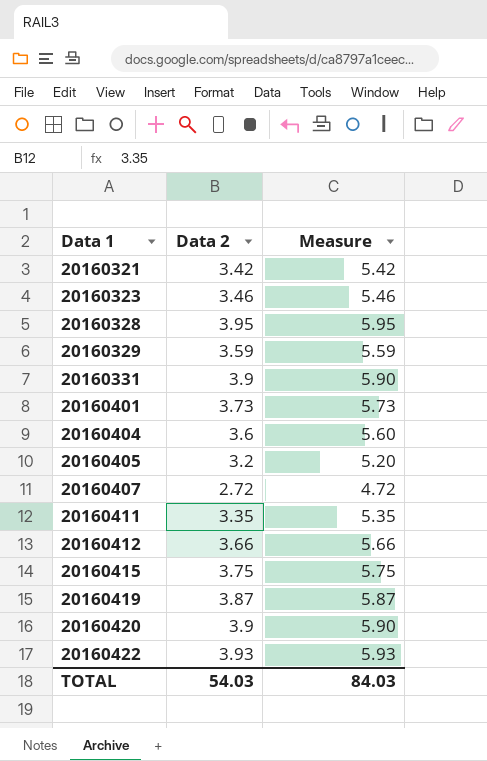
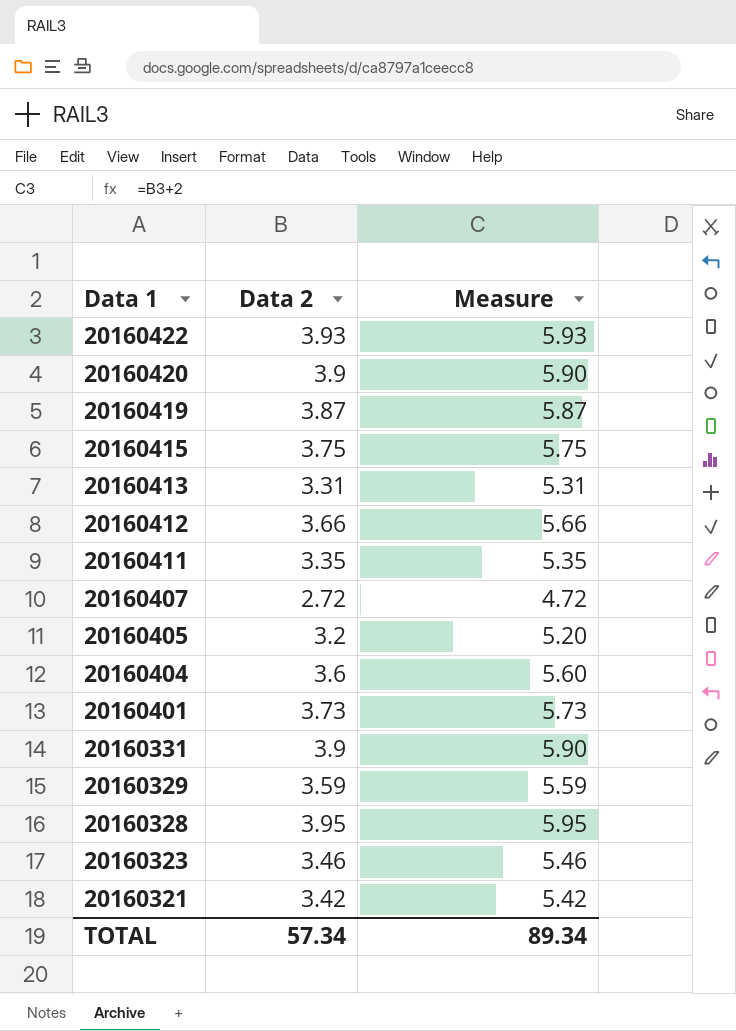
row order: Data 1 ascending -> Data 1 descending
row 20160413: none -> 3.31 | 5.31
TOTAL | Data 2: 54.03 -> 57.34
TOTAL | Measure: 84.03 -> 89.34

